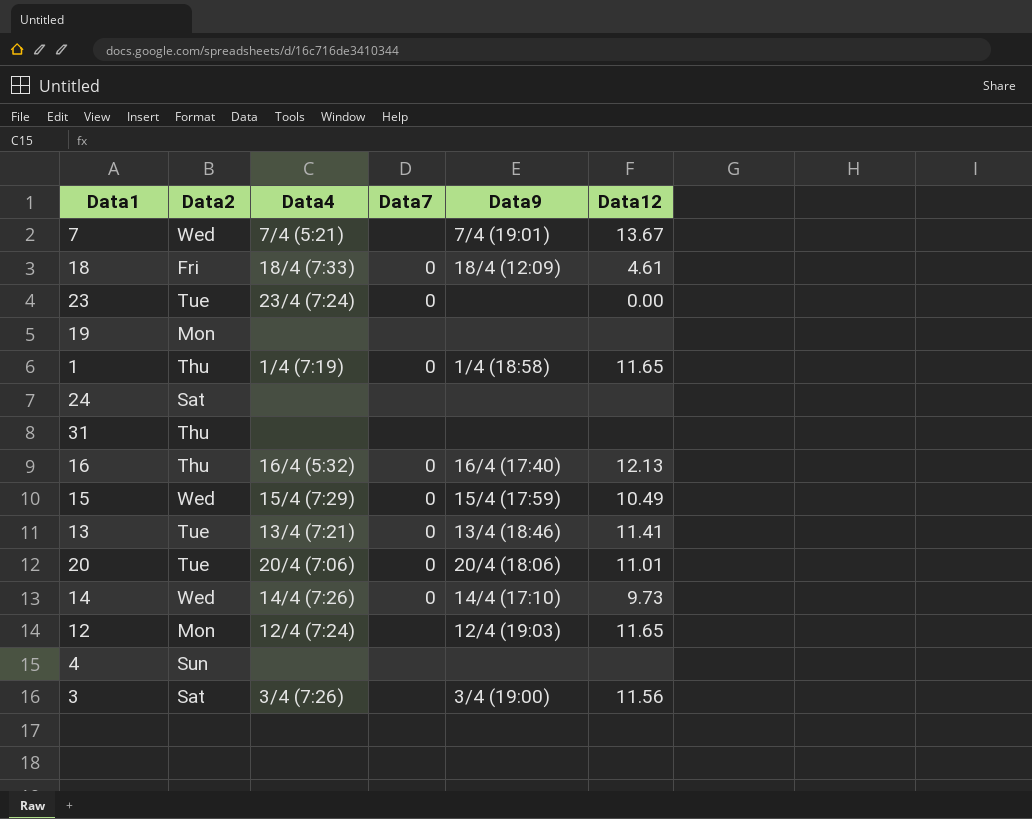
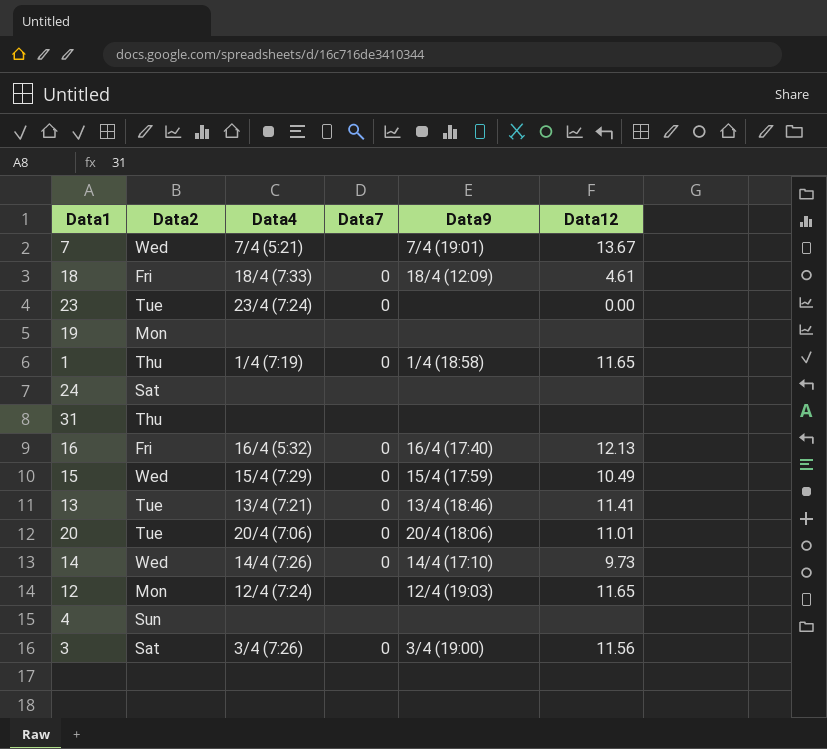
16 | Data2: Thu -> Fri
3 | Data7: none -> 0

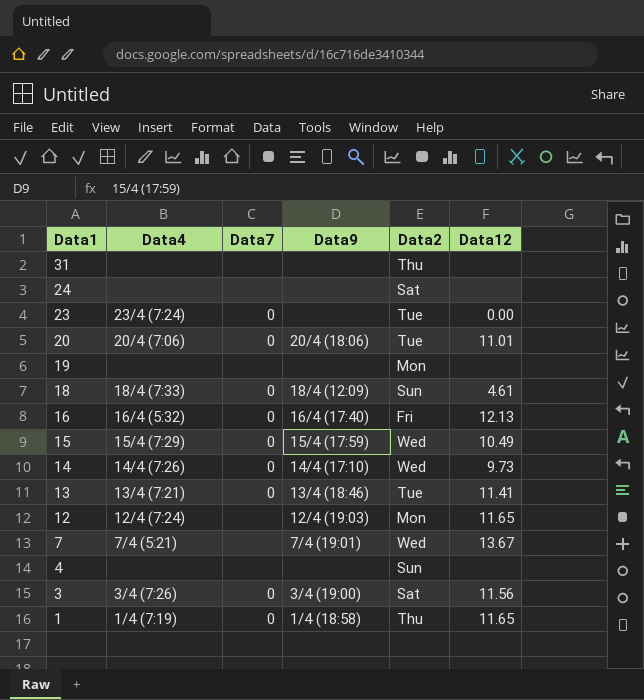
row order: none -> Data1 descending
column Data2 | position: 2 -> 5
18 | Data2: Fri -> Sun

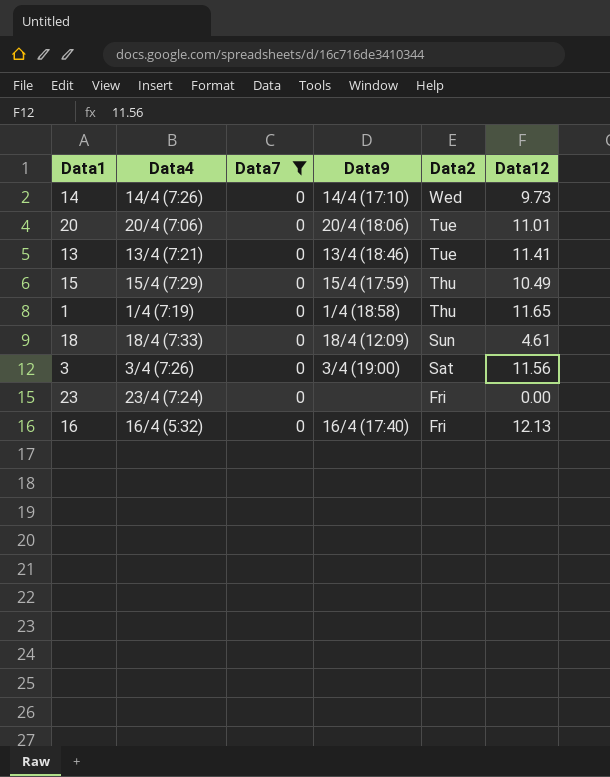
filter: none -> Data7 = 0
row order: Data1 descending -> Data2 descending
15 | Data2: Wed -> Thu
23 | Data2: Tue -> Fri

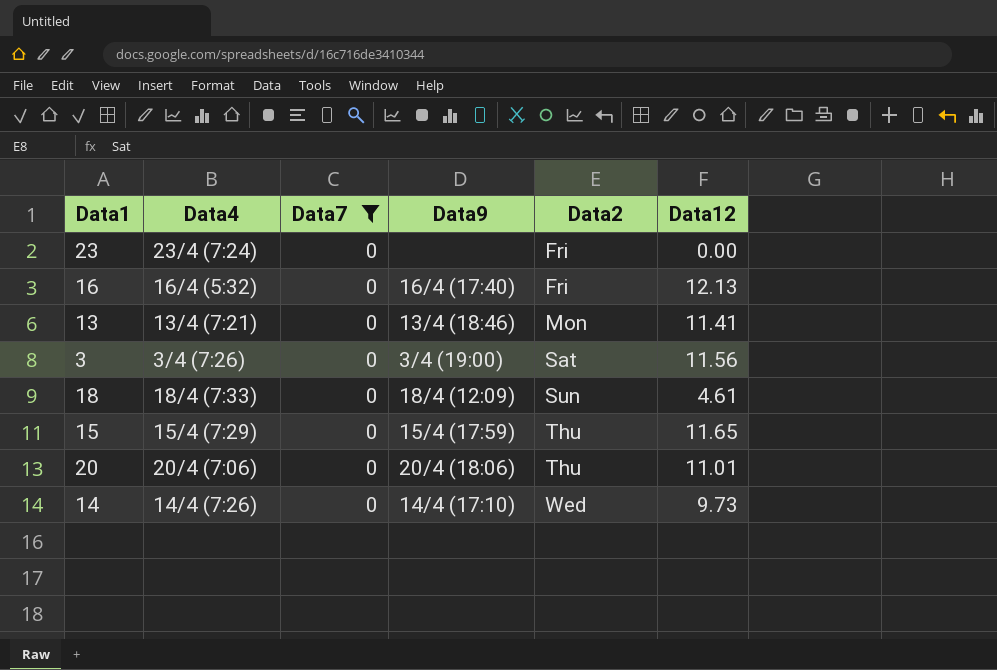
row order: Data2 descending -> Data2 ascending
row 1: 1/4 (7:19) | 0 | 1/4 (18:58) | Thu | 11.65 -> none
13 | Data2: Tue -> Mon
15 | Data12: 10.49 -> 11.65
20 | Data2: Tue -> Thu

